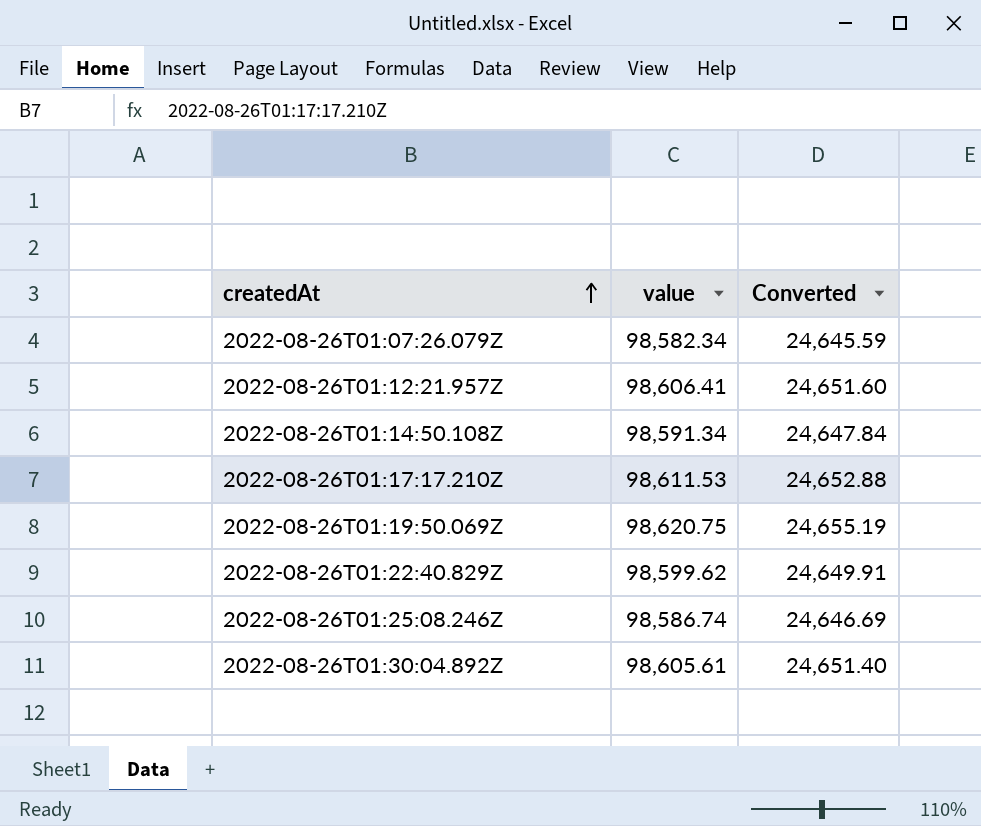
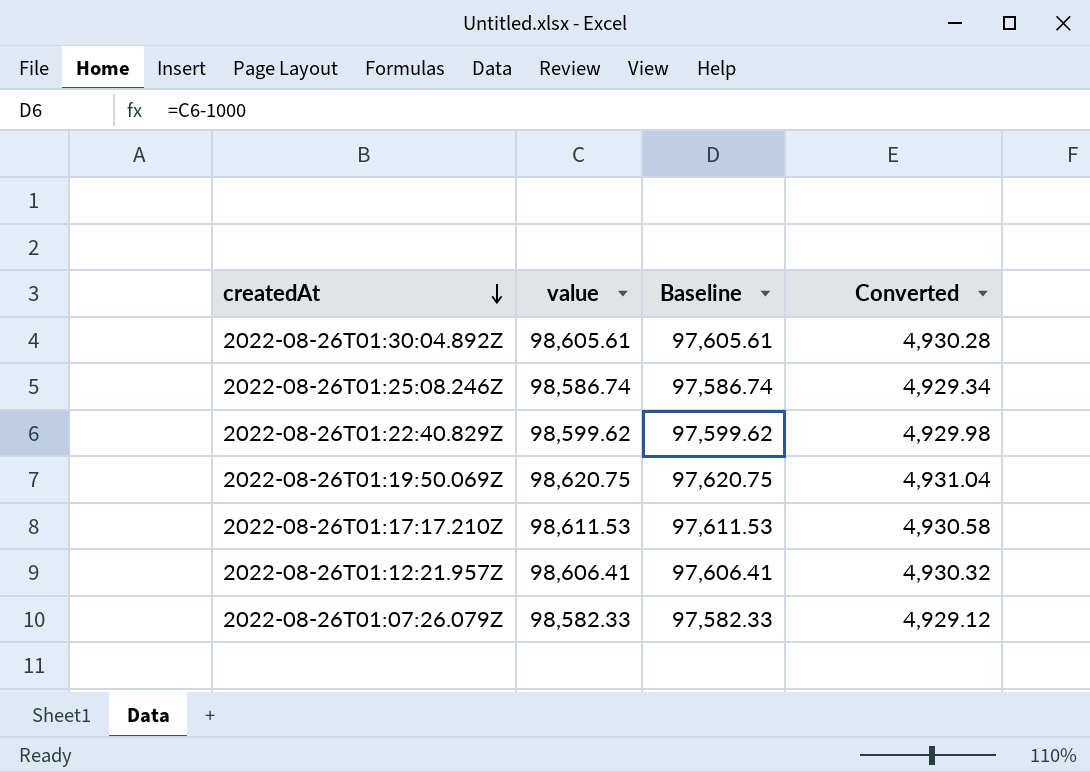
row order: createdAt ascending -> createdAt descending
column Baseline | formula: none -> [value] - 1000
column Converted | formula: [value] * 0.25 -> [value] * 0.05
row 2022-08-26T01:14:50.108Z: 98,591.34 | 24,647.84 -> none
2022-08-26T01:07:26.079Z | value: 98,582.34 -> 98,582.33

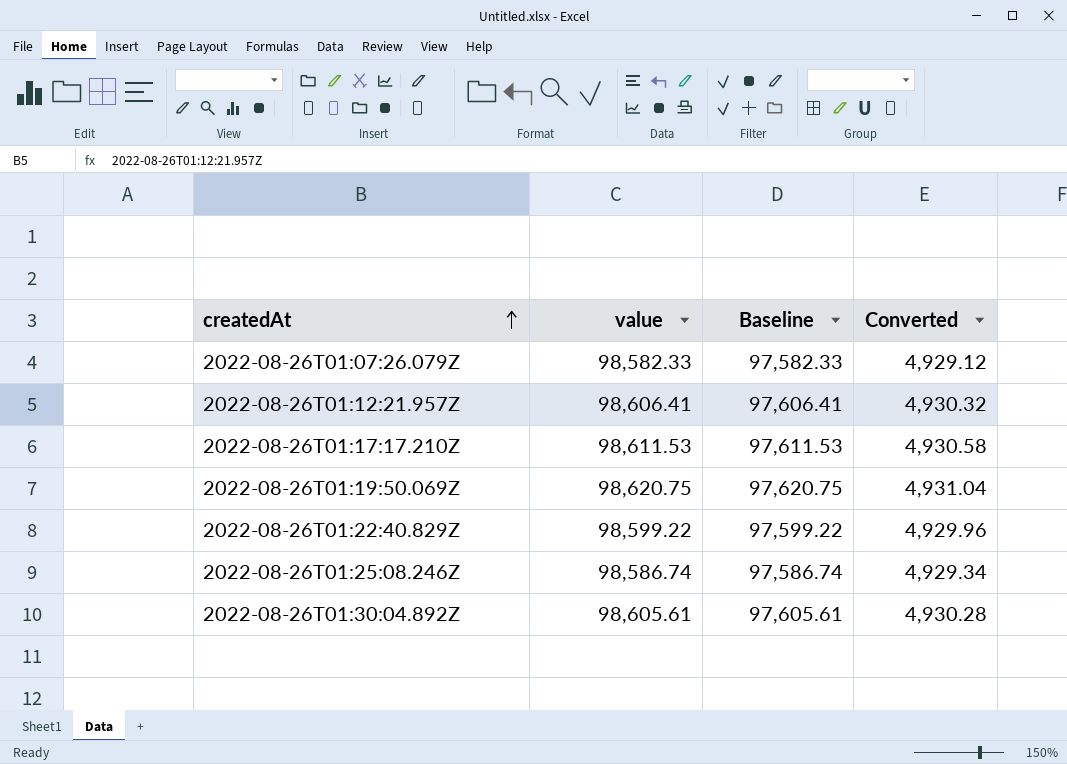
row order: createdAt descending -> createdAt ascending
2022-08-26T01:22:40.829Z | value: 98,599.62 -> 98,599.22
2022-08-26T01:22:40.829Z | Baseline: 97,599.62 -> 97,599.22
2022-08-26T01:22:40.829Z | Converted: 4,929.98 -> 4,929.96

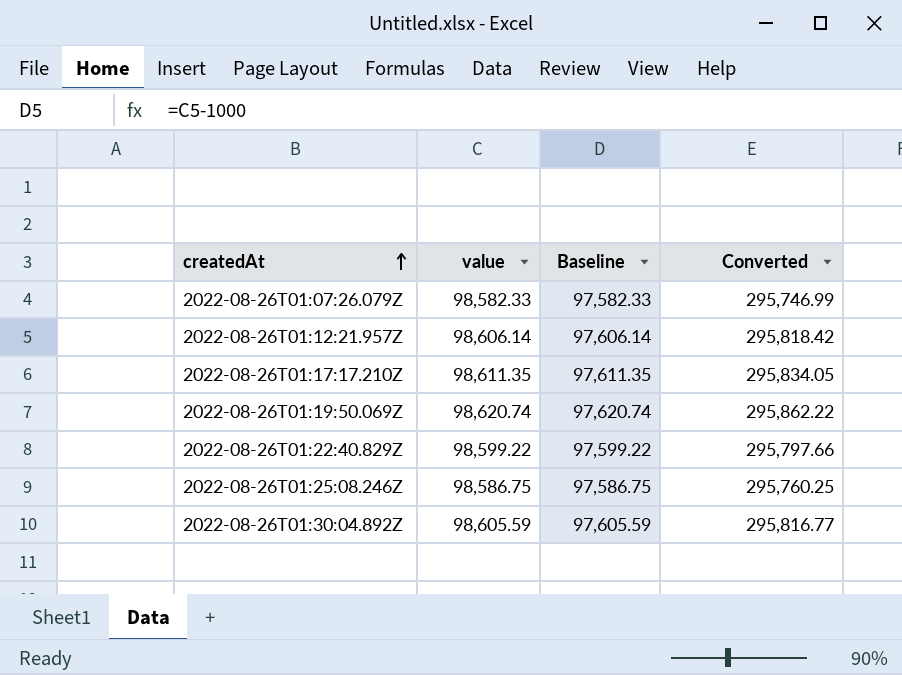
column Converted | formula: [value] * 0.05 -> [value] * 3
2022-08-26T01:12:21.957Z | value: 98,606.41 -> 98,606.14
2022-08-26T01:12:21.957Z | Baseline: 97,606.41 -> 97,606.14
2022-08-26T01:17:17.210Z | value: 98,611.53 -> 98,611.35
2022-08-26T01:17:17.210Z | Baseline: 97,611.53 -> 97,611.35
2022-08-26T01:19:50.069Z | value: 98,620.75 -> 98,620.74
2022-08-26T01:19:50.069Z | Baseline: 97,620.75 -> 97,620.74
2022-08-26T01:25:08.246Z | value: 98,586.74 -> 98,586.75
2022-08-26T01:25:08.246Z | Baseline: 97,586.74 -> 97,586.75
2022-08-26T01:30:04.892Z | value: 98,605.61 -> 98,605.59
2022-08-26T01:30:04.892Z | Baseline: 97,605.61 -> 97,605.59

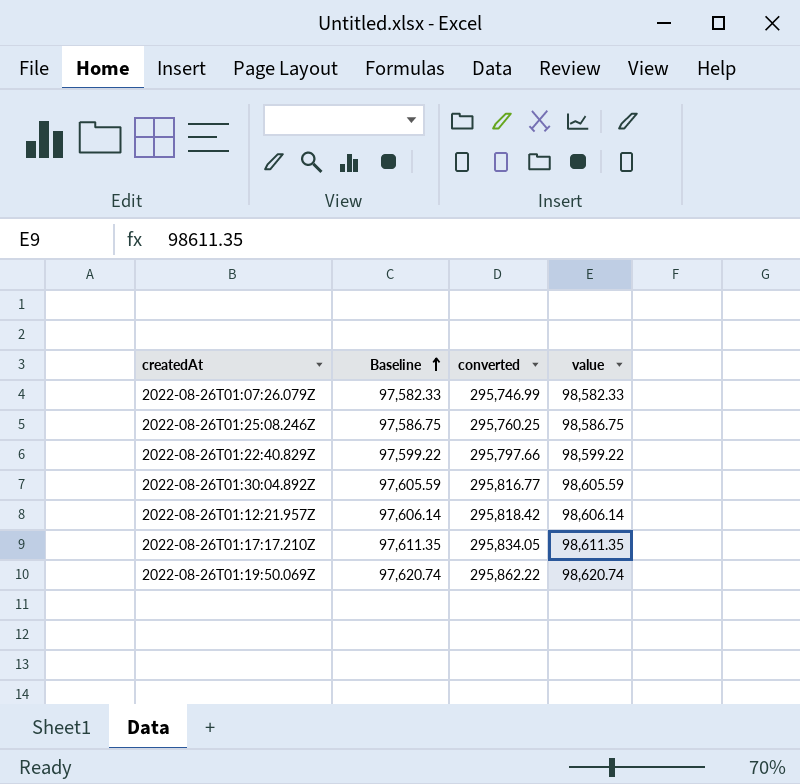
row order: createdAt ascending -> Baseline ascending
column name: Converted -> converted
column value | position: 2 -> 4

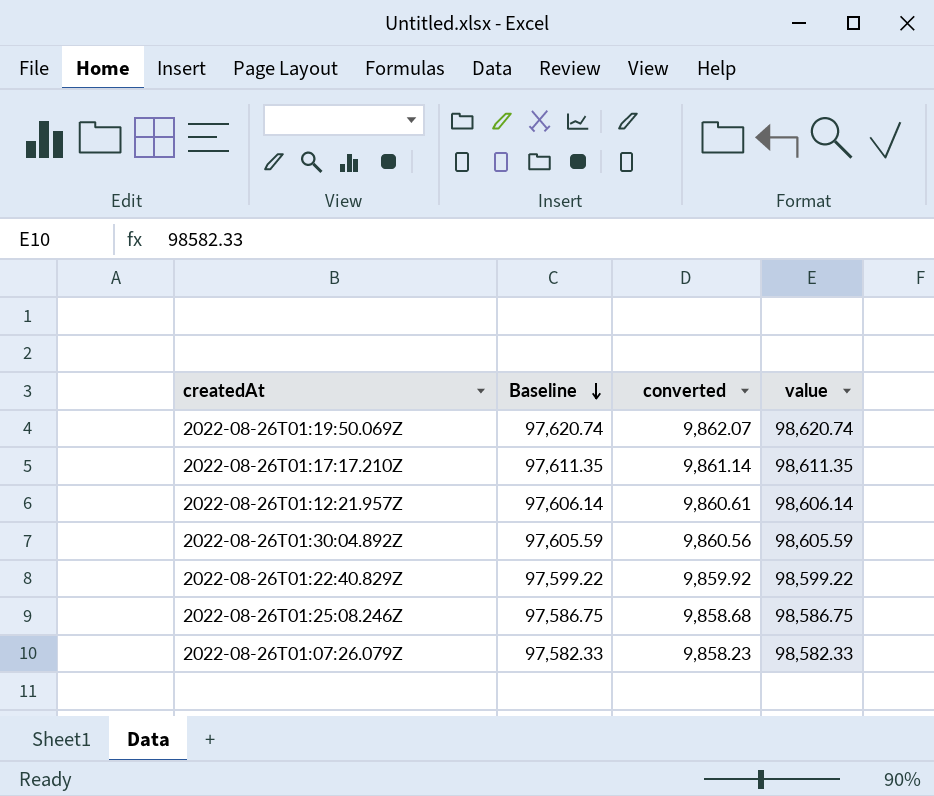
row order: Baseline ascending -> Baseline descending
column converted | formula: [value] * 3 -> [value] * 0.1

